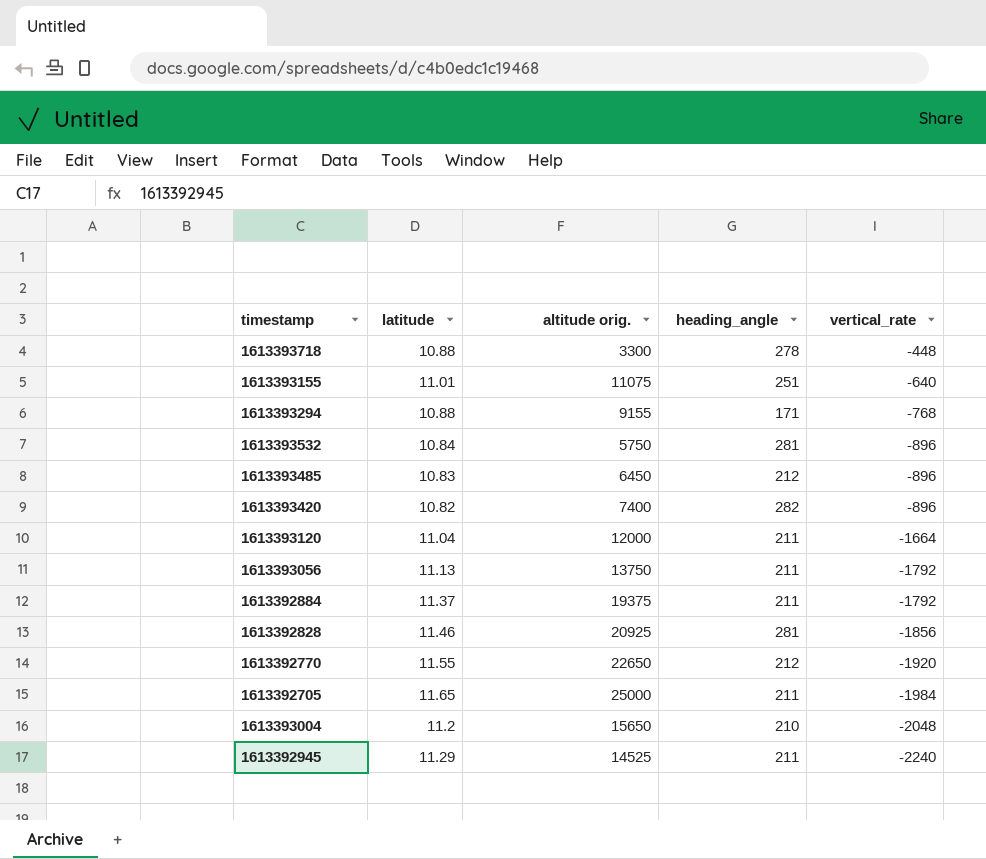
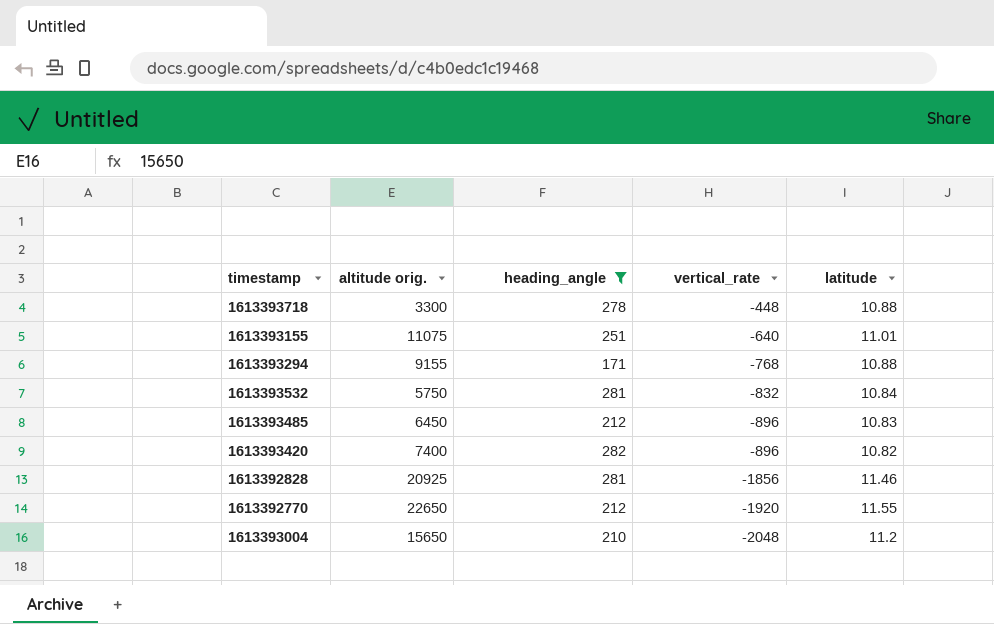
filter: none -> heading_angle != 211
column latitude | position: 2 -> 5
1613393532 | vertical_rate: -896 -> -832

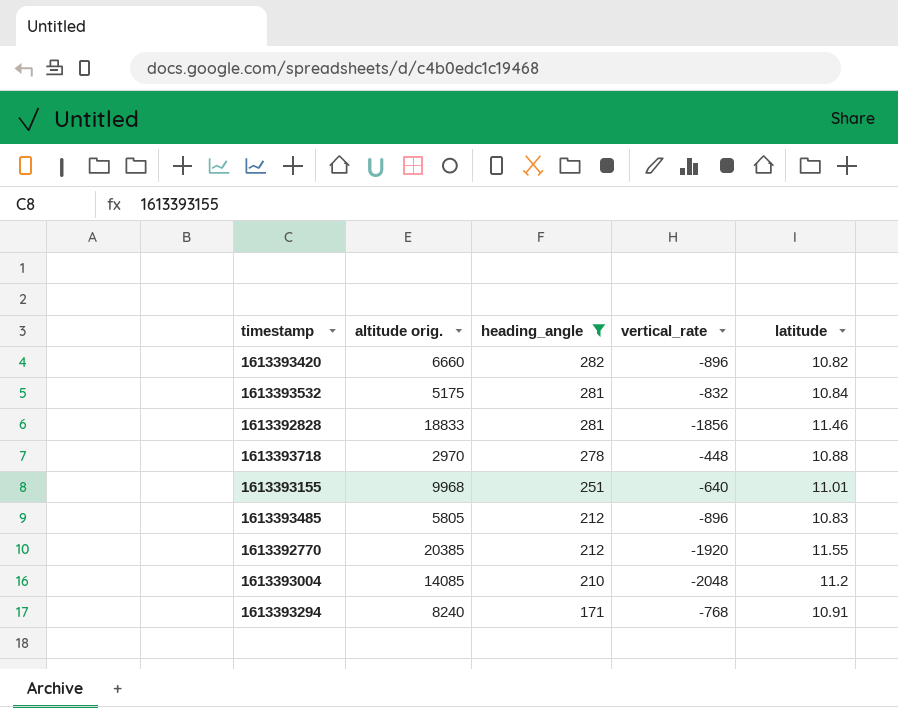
row order: vertical_rate descending -> heading_angle descending
1613393420 | altitude orig.: 7400 -> 6660
1613393532 | altitude orig.: 5750 -> 5175
1613392828 | altitude orig.: 20925 -> 18833
1613393718 | altitude orig.: 3300 -> 2970
1613393155 | altitude orig.: 11075 -> 9968
1613393485 | altitude orig.: 6450 -> 5805
1613392770 | altitude orig.: 22650 -> 20385
1613393004 | altitude orig.: 15650 -> 14085
1613393294 | altitude orig.: 9155 -> 8240
1613393294 | latitude: 10.88 -> 10.91

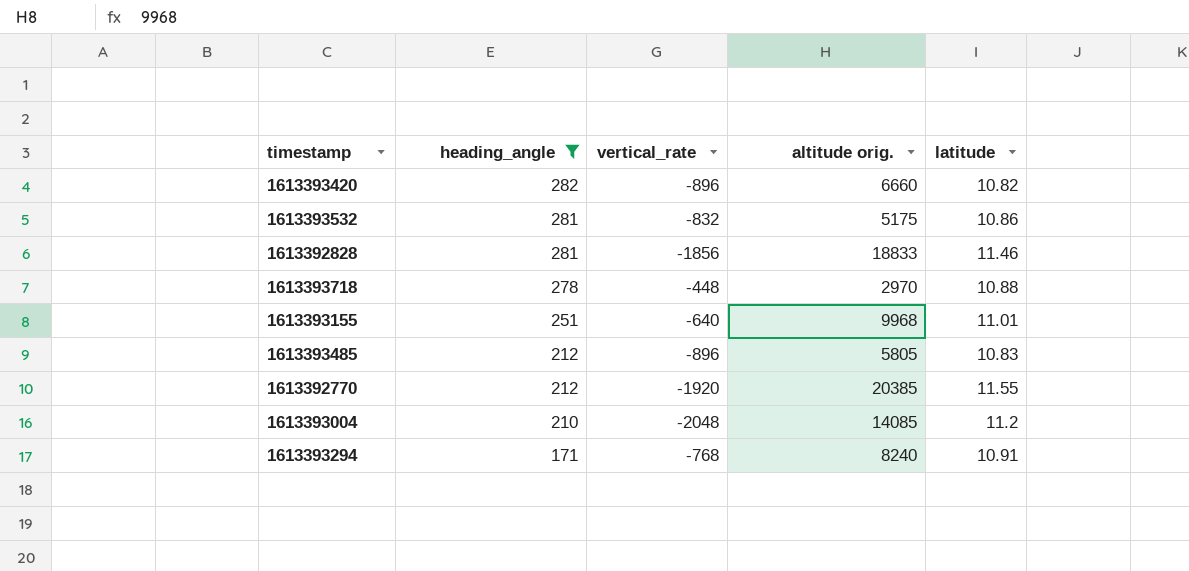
column altitude orig. | position: 2 -> 4
1613393532 | latitude: 10.84 -> 10.86

